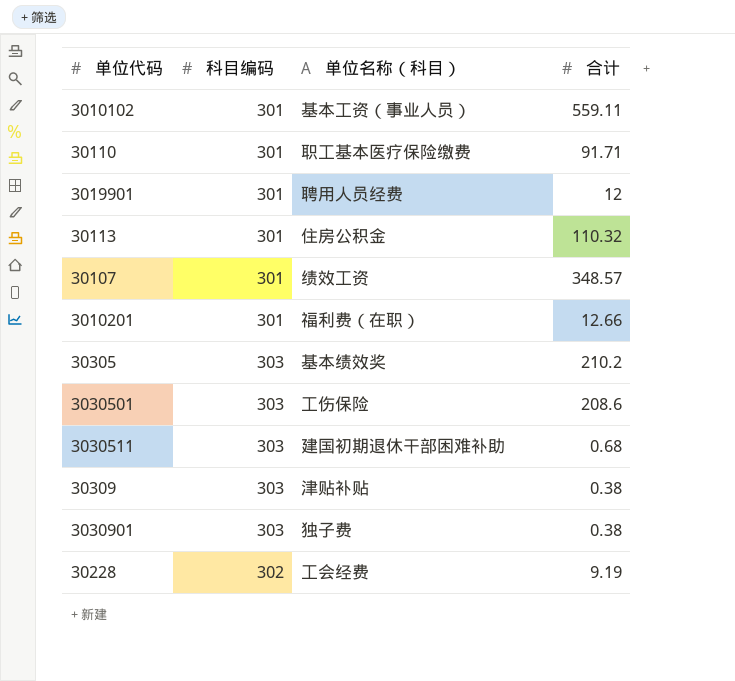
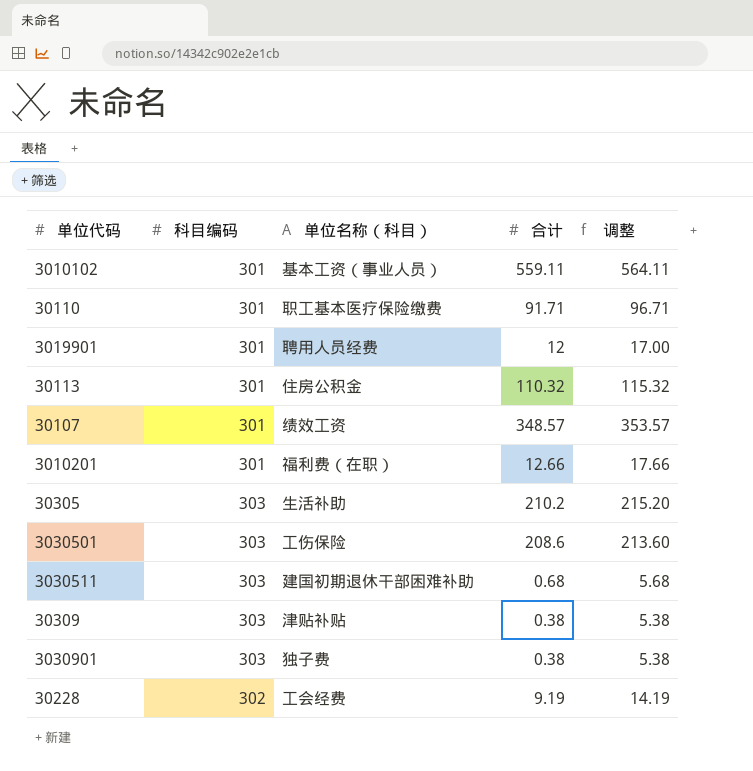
column 调整 | formula: none -> [合计] + 5
30305 | 单位名称（科目）: 基本绩效奖 -> 生活补助

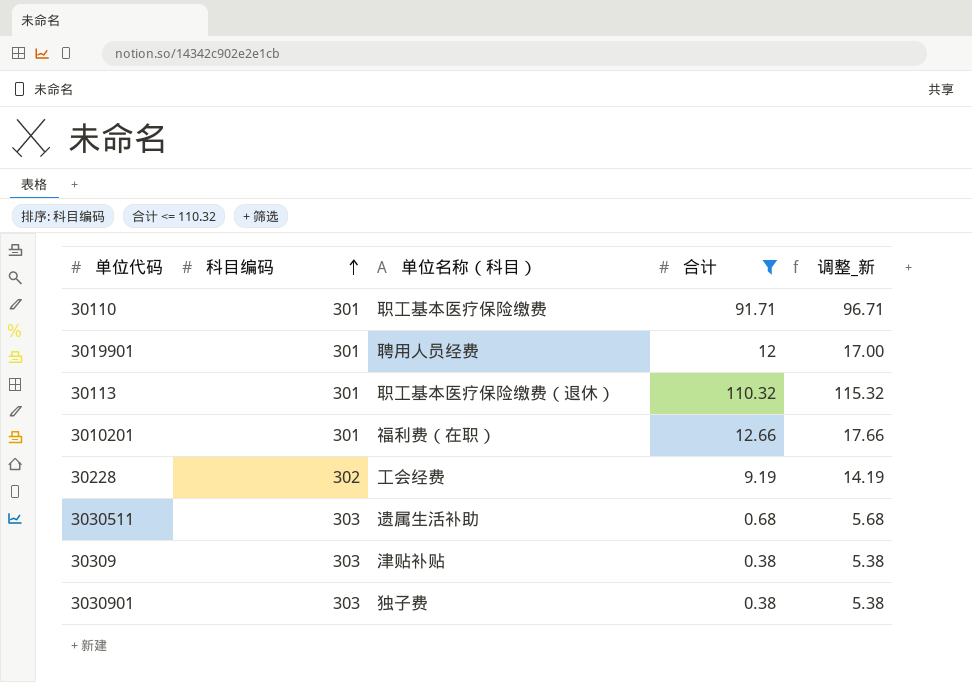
filter: none -> 合计 <= 110.32
row order: none -> 科目编码 ascending
column name: 调整 -> 调整_新
30113 | 单位名称（科目）: 住房公积金 -> 职工基本医疗保险缴费（退休）
3030511 | 单位名称（科目）: 建国初期退休干部困难补助 -> 遗属生活补助

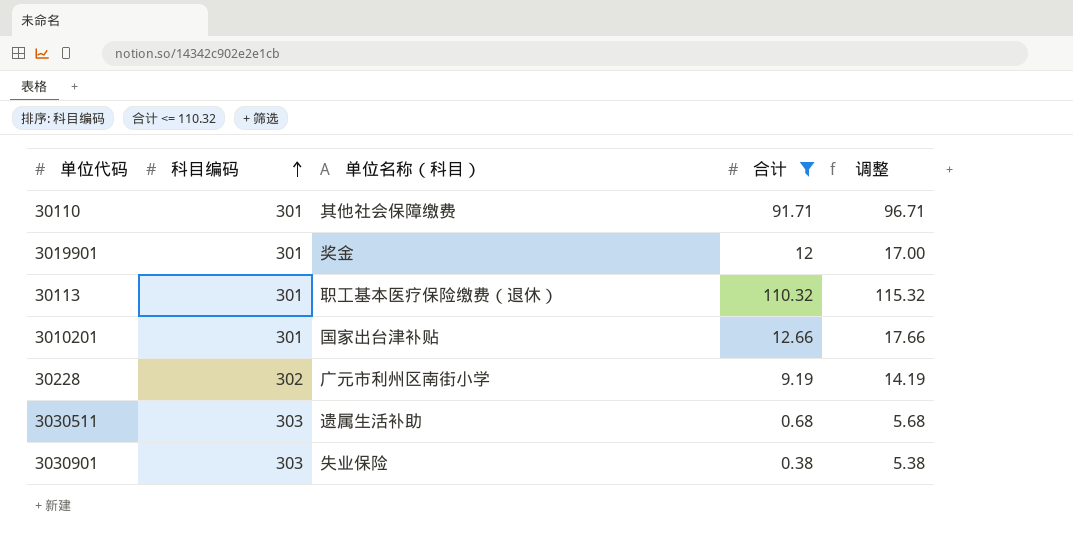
column name: 调整_新 -> 调整
row 30309: 303 | 津贴补贴 | 0.38 | 5.38 -> none
30110 | 单位名称（科目）: 职工基本医疗保险缴费 -> 其他社会保障缴费
3019901 | 单位名称（科目）: 聘用人员经费 -> 奖金
3010201 | 单位名称（科目）: 福利费（在职） -> 国家出台津补贴
30228 | 单位名称（科目）: 工会经费 -> 广元市利州区南街小学
3030901 | 单位名称（科目）: 独子费 -> 失业保险

